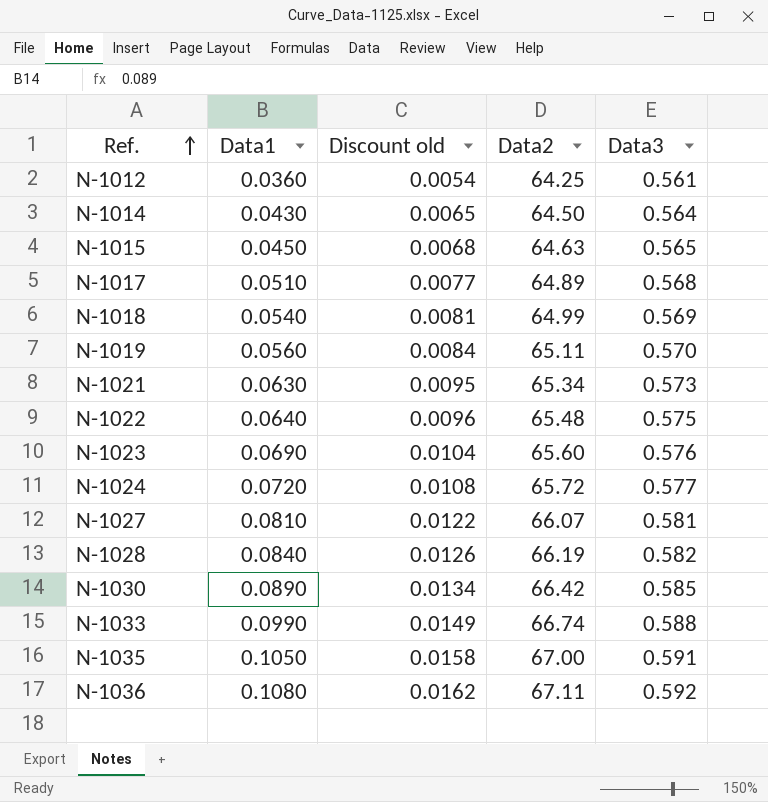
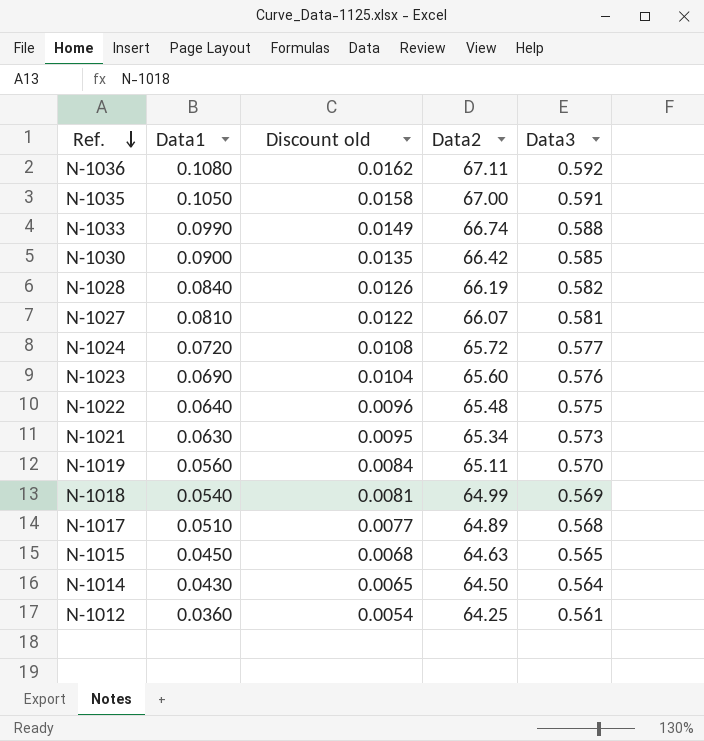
row order: Ref. ascending -> Ref. descending
N-1030 | Data1: 0.0890 -> 0.0900
N-1030 | Discount old: 0.0134 -> 0.0135

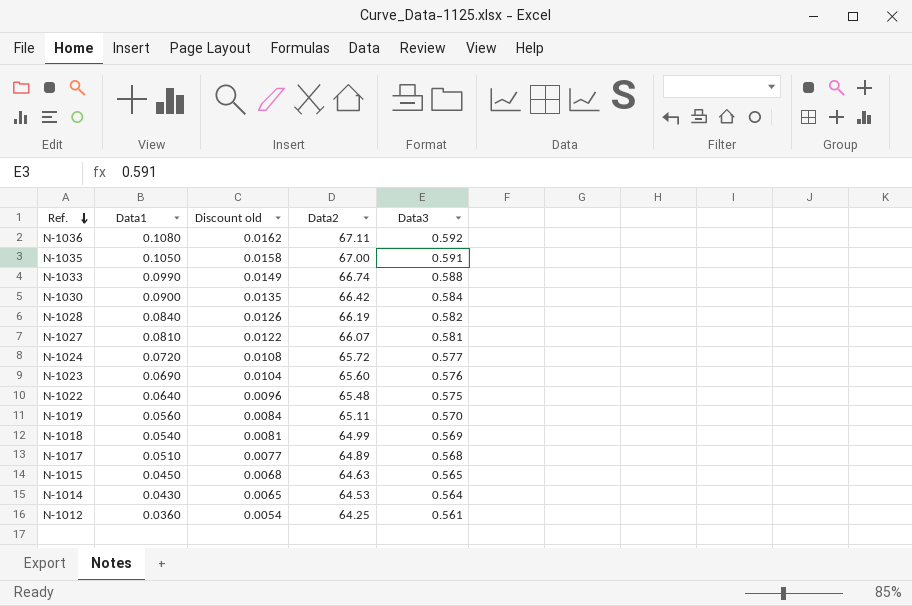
row N-1021: 0.0630 | 0.0095 | 65.34 | 0.573 -> none
N-1030 | Data3: 0.585 -> 0.584
N-1014 | Data2: 64.50 -> 64.53

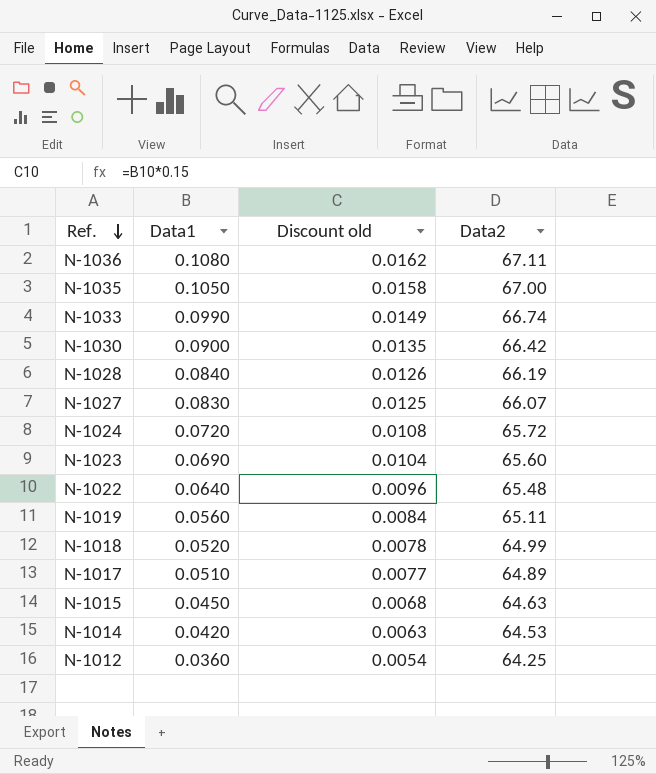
column Data3 | position: 5 -> none
N-1027 | Data1: 0.0810 -> 0.0830
N-1027 | Discount old: 0.0122 -> 0.0125
N-1018 | Data1: 0.0540 -> 0.0520
N-1018 | Discount old: 0.0081 -> 0.0078
N-1014 | Data1: 0.0430 -> 0.0420
N-1014 | Discount old: 0.0065 -> 0.0063

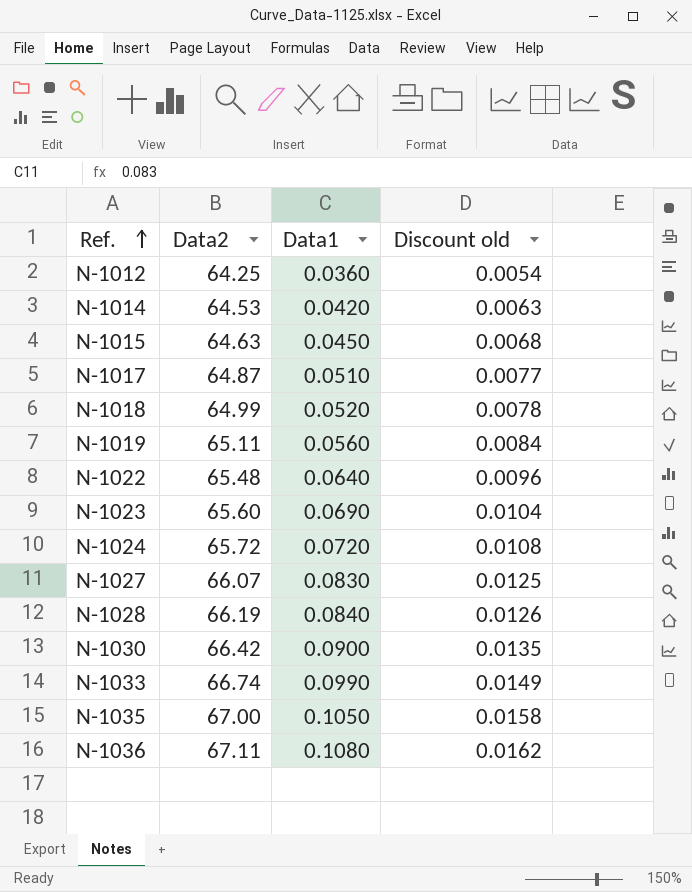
row order: Ref. descending -> Ref. ascending
column Data2 | position: 4 -> 2
N-1017 | Data2: 64.89 -> 64.87

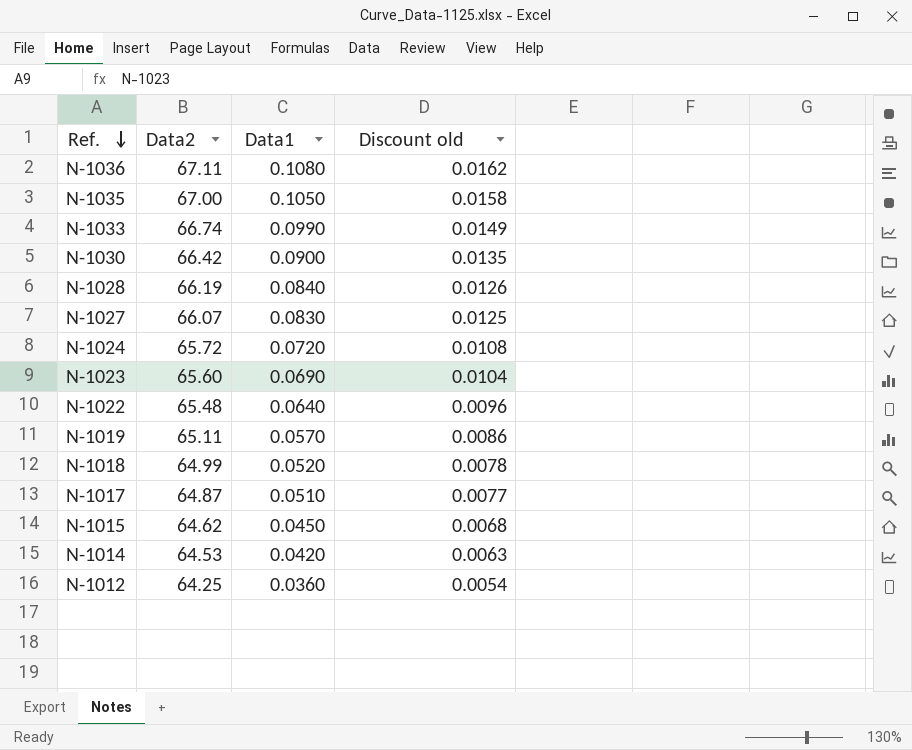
row order: Ref. ascending -> Ref. descending
N-1019 | Data1: 0.0560 -> 0.0570
N-1019 | Discount old: 0.0084 -> 0.0086
N-1015 | Data2: 64.63 -> 64.62

